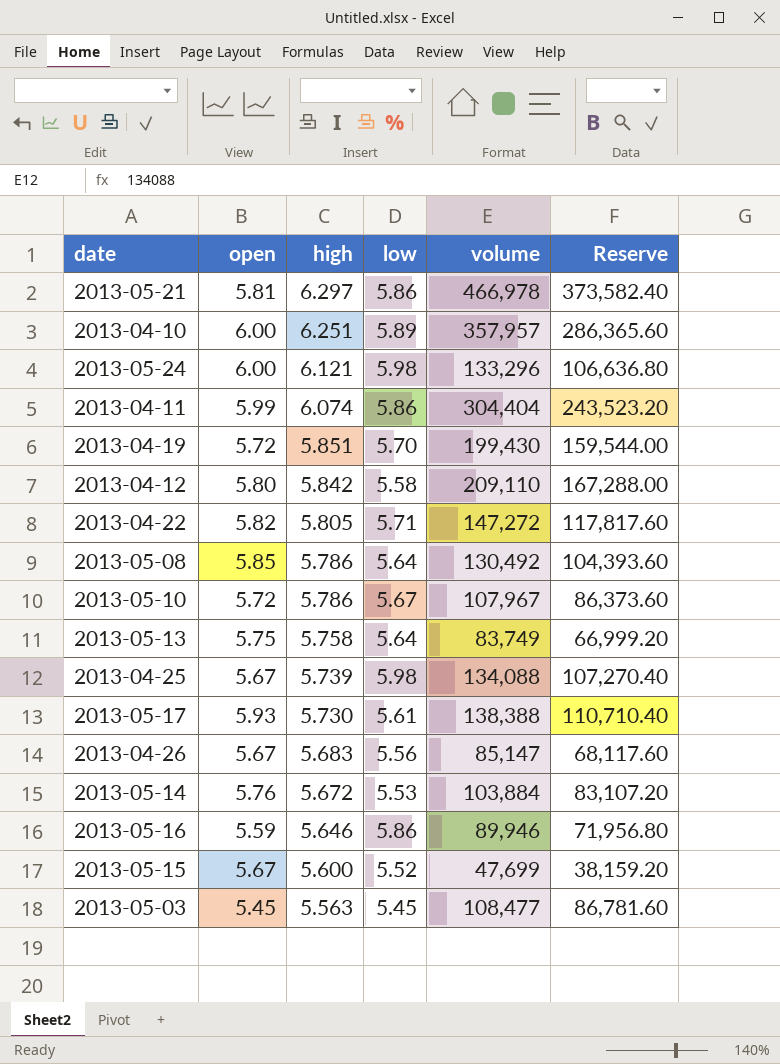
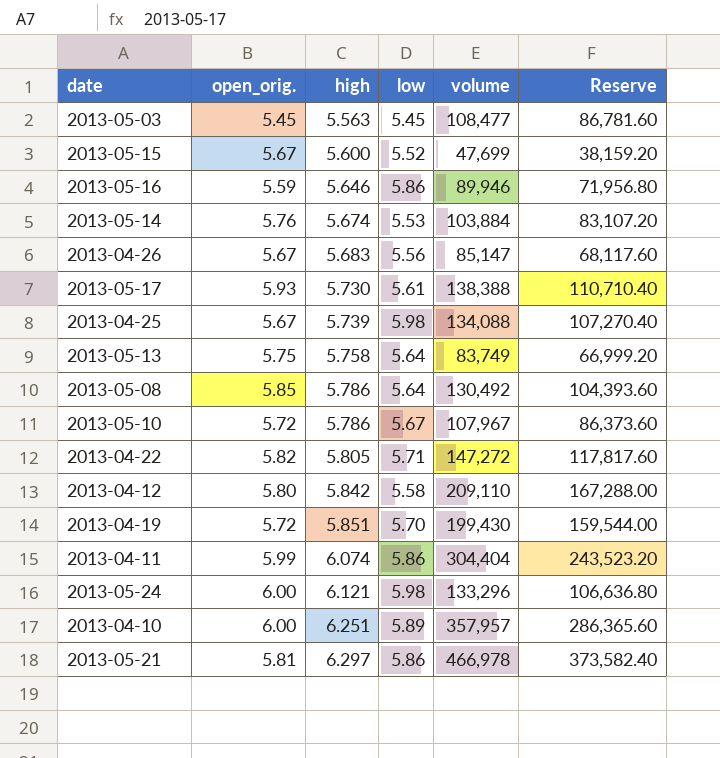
row order: high descending -> high ascending
column name: open -> open_orig.
2013-05-14 | high: 5.672 -> 5.674

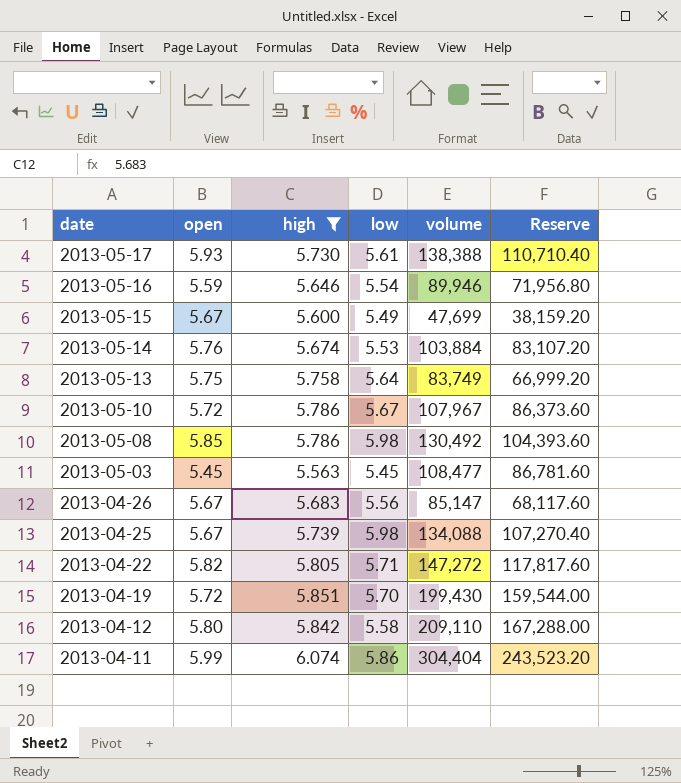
filter: none -> high <= 6.074
row order: high ascending -> date descending
column name: open_orig. -> open
2013-05-16 | low: 5.86 -> 5.54
2013-05-15 | low: 5.52 -> 5.49
2013-05-08 | low: 5.64 -> 5.98

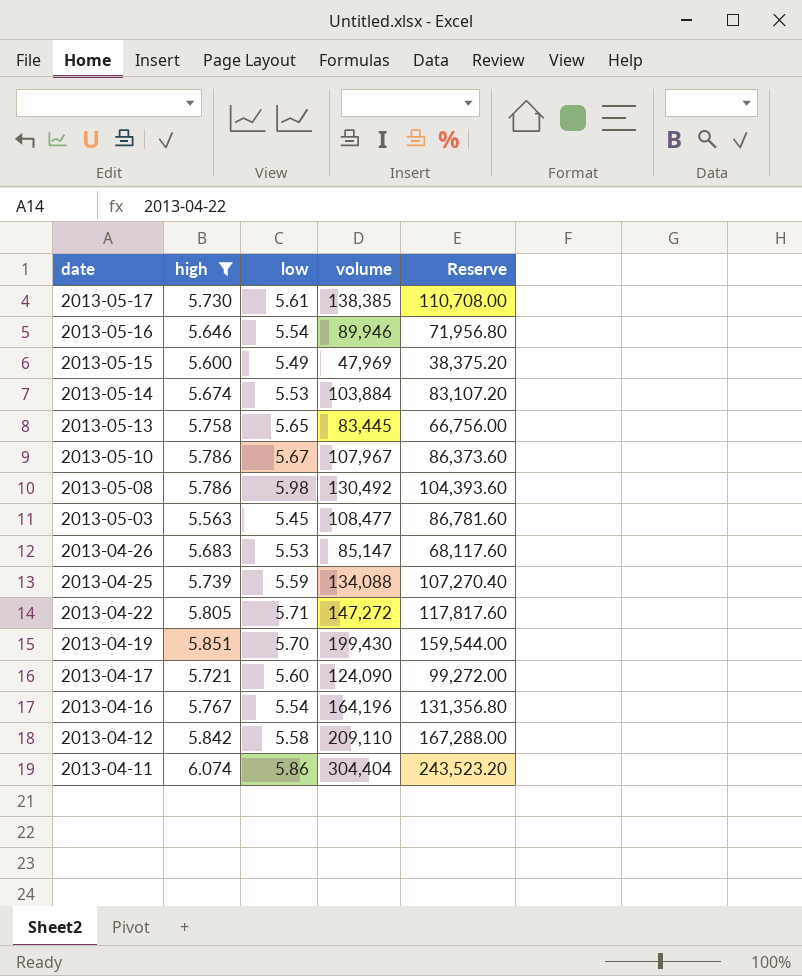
column open | position: 2 -> none
2013-05-17 | volume: 138,388 -> 138,385
2013-05-17 | Reserve: 110,710.40 -> 110,708.00
2013-05-15 | volume: 47,699 -> 47,969
2013-05-15 | Reserve: 38,159.20 -> 38,375.20
2013-05-13 | low: 5.64 -> 5.65
2013-05-13 | volume: 83,749 -> 83,445
2013-05-13 | Reserve: 66,999.20 -> 66,756.00
2013-04-26 | low: 5.56 -> 5.53
2013-04-25 | low: 5.98 -> 5.59
row 2013-04-17: none -> 5.721 | 5.60 | 124,090 | 99,272.00
row 2013-04-16: none -> 5.767 | 5.54 | 164,196 | 131,356.80

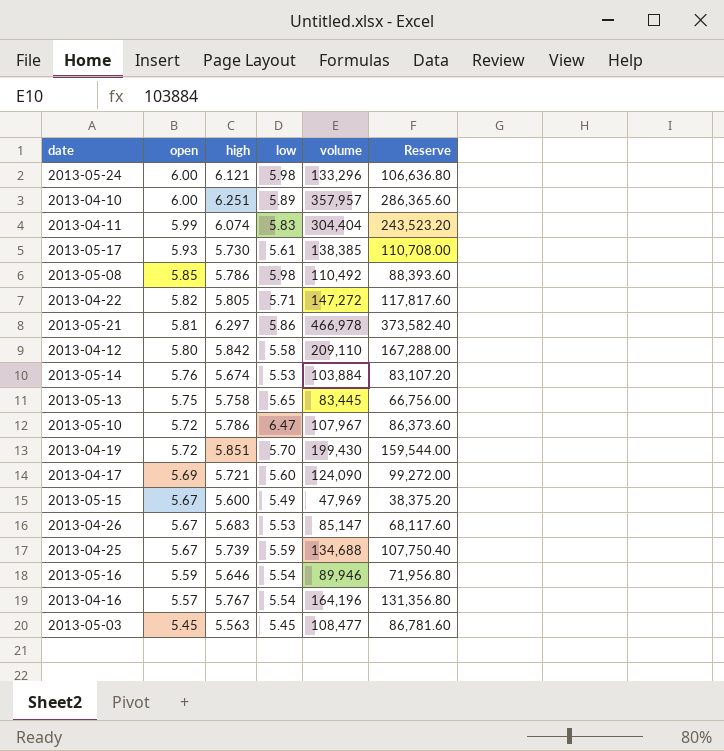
filter: high <= 6.074 -> none
row order: date descending -> open descending
column open | position: none -> 2
2013-04-11 | low: 5.86 -> 5.83
2013-05-08 | volume: 130,492 -> 110,492
2013-05-08 | Reserve: 104,393.60 -> 88,393.60
2013-05-10 | low: 5.67 -> 6.47
2013-04-25 | volume: 134,088 -> 134,688
2013-04-25 | Reserve: 107,270.40 -> 107,750.40

